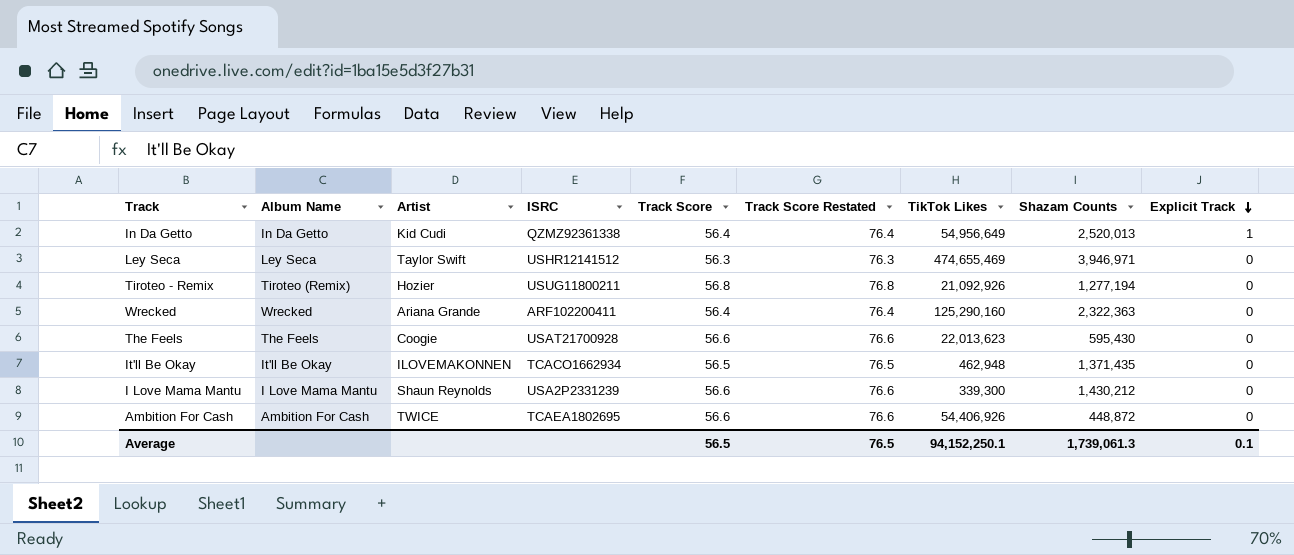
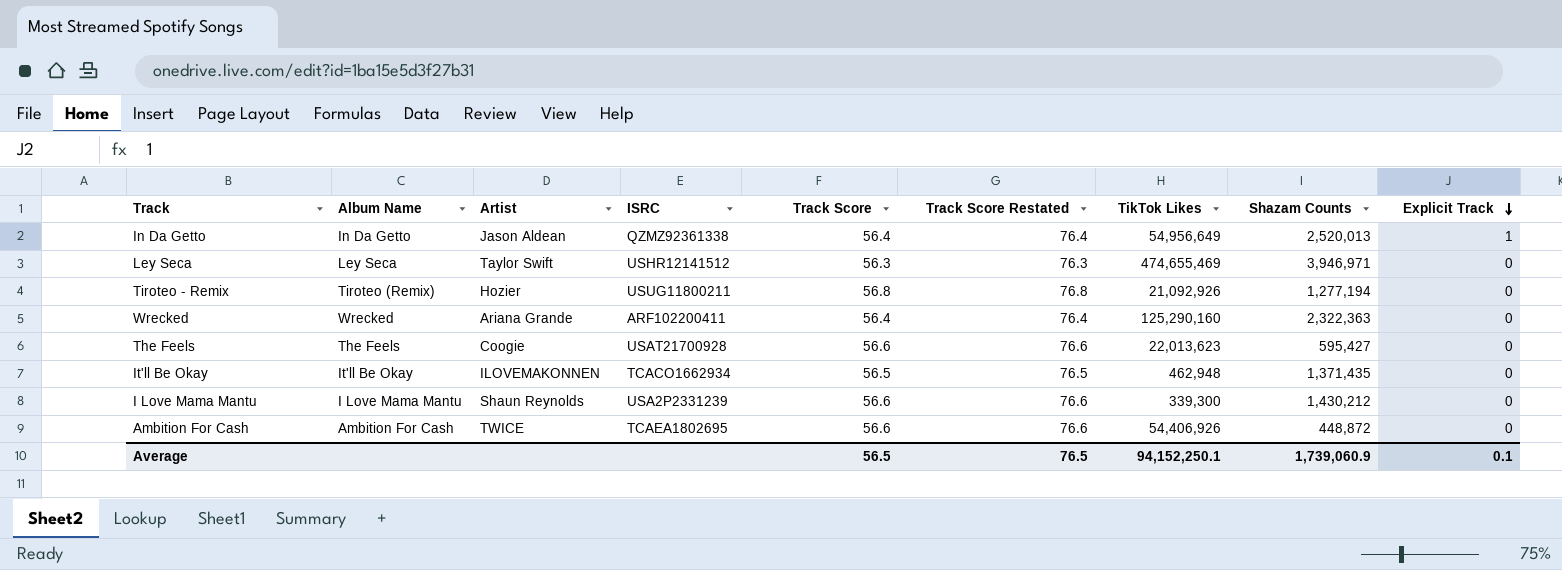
In Da Getto | Artist: Kid Cudi -> Jason Aldean
The Feels | Shazam Counts: 595,430 -> 595,427
Average | Shazam Counts: 1,739,061.3 -> 1,739,060.9

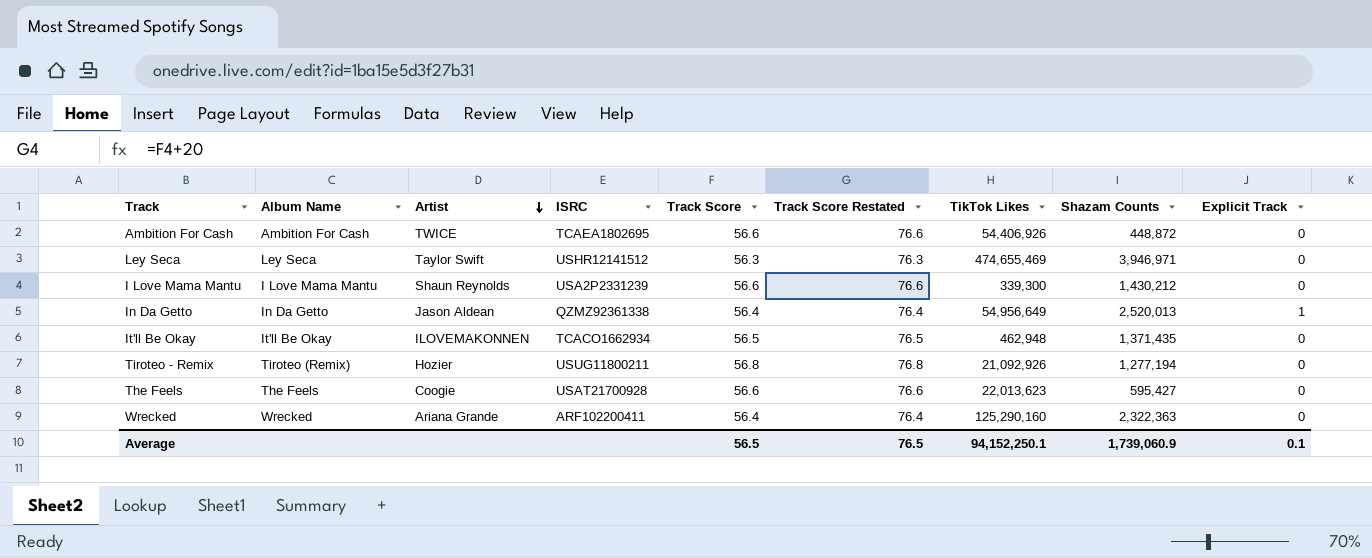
row order: Explicit Track descending -> Artist descending

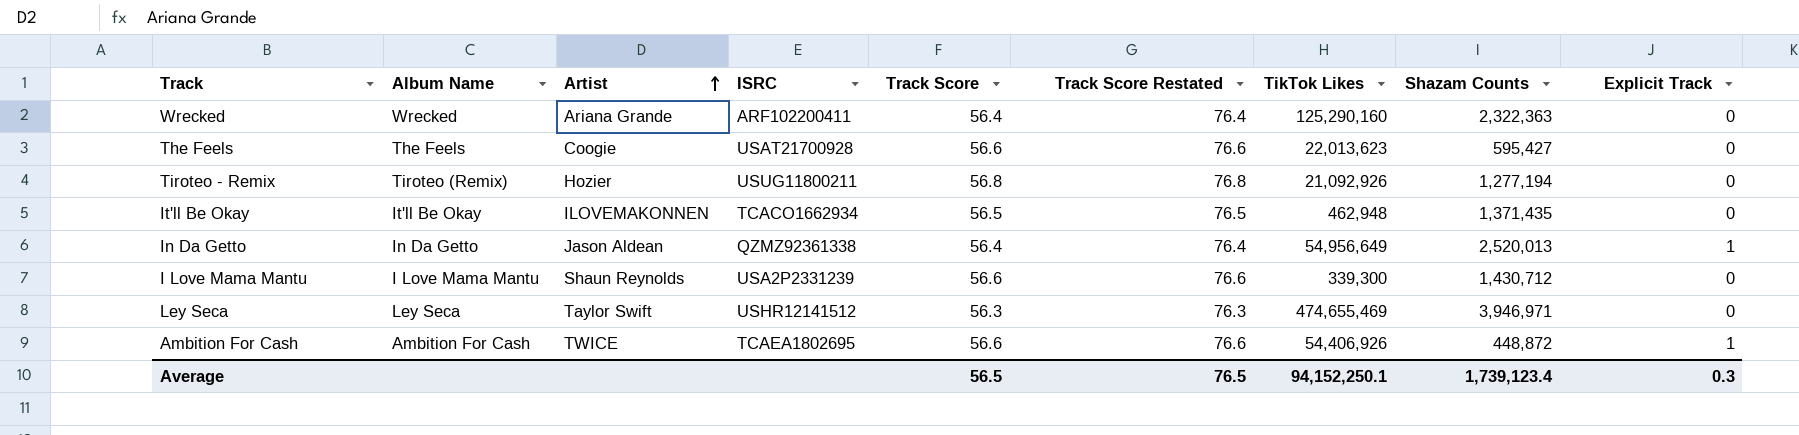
row order: Artist descending -> Artist ascending
I Love Mama Mantu | Shazam Counts: 1,430,212 -> 1,430,712
Ambition For Cash | Explicit Track: 0 -> 1
Average | Shazam Counts: 1,739,060.9 -> 1,739,123.4
Average | Explicit Track: 0.1 -> 0.3

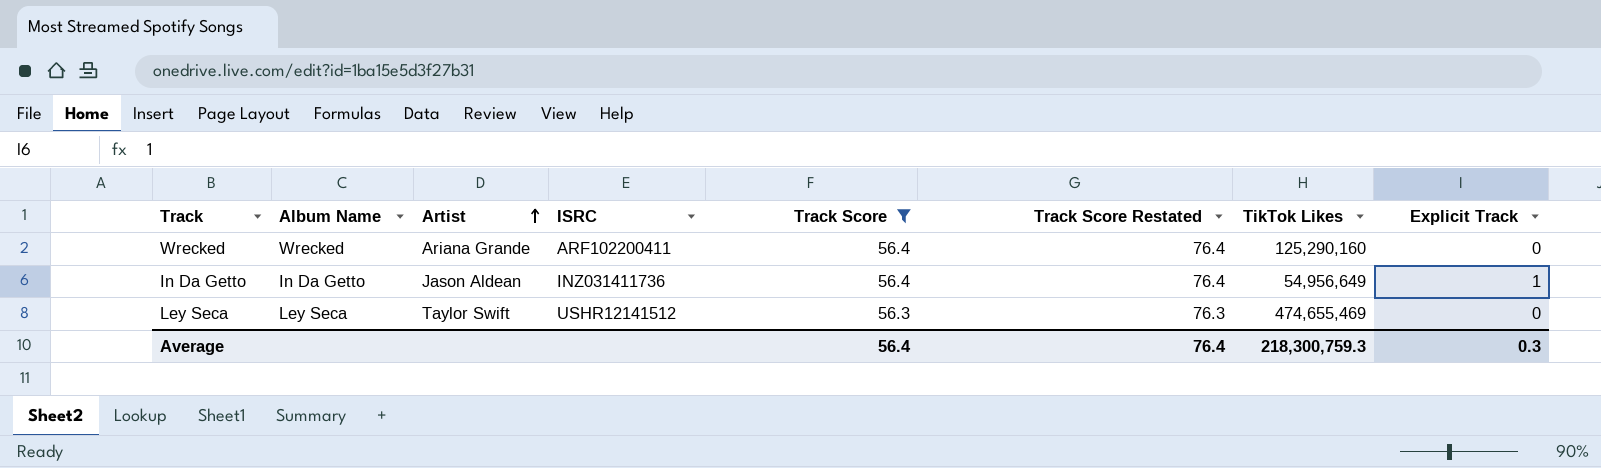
filter: none -> Track Score <= 56.4
column Shazam Counts | position: 8 -> none
In Da Getto | ISRC: QZMZ92361338 -> INZ031411736
Average | Track Score: 56.5 -> 56.4
Average | Track Score Restated: 76.5 -> 76.4
Average | TikTok Likes: 94,152,250.1 -> 218,300,759.3

